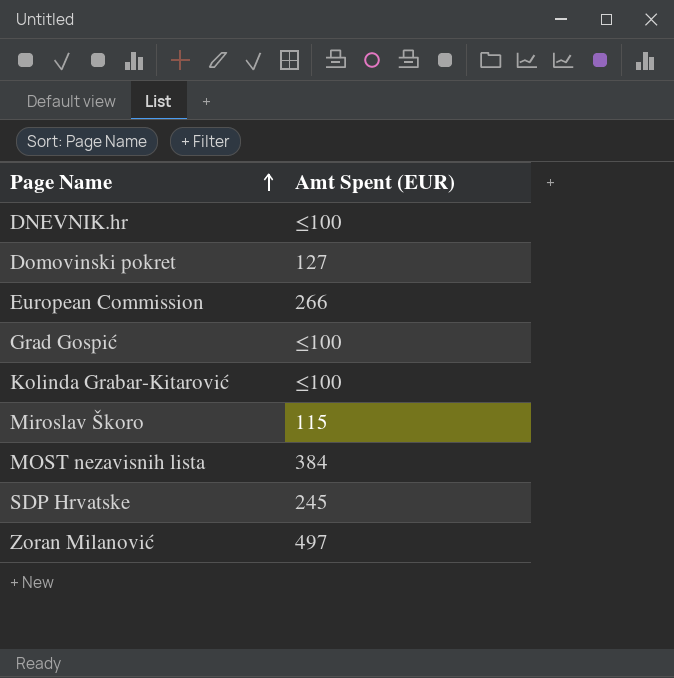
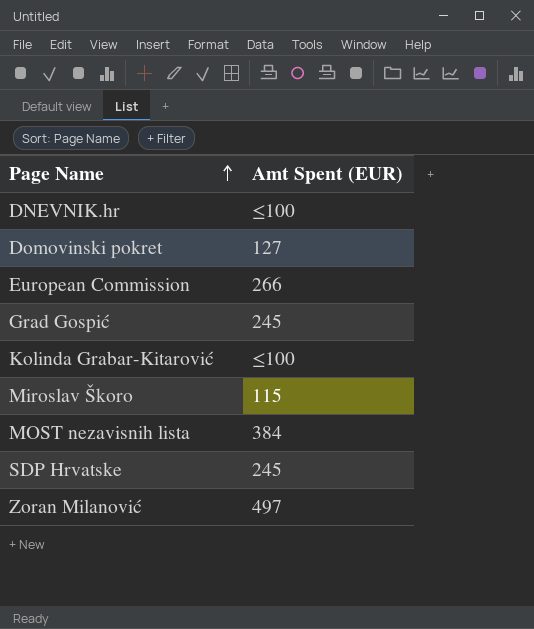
Grad Gospić | Amt Spent (EUR): ≤100 -> 245

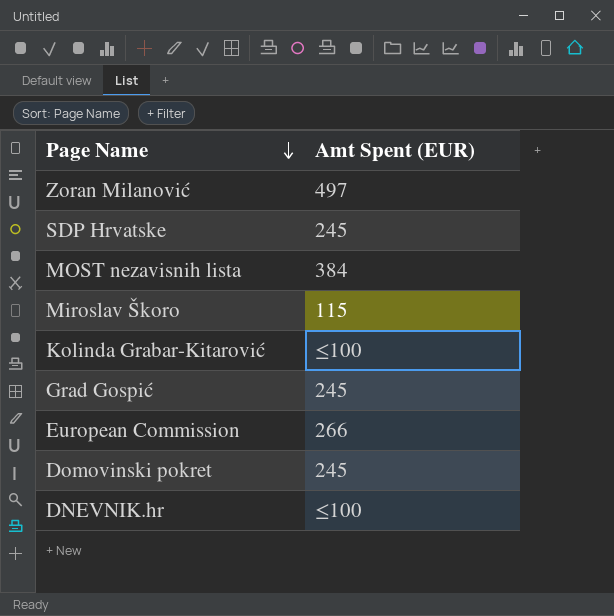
row order: Page Name ascending -> Page Name descending
Domovinski pokret | Amt Spent (EUR): 127 -> 245

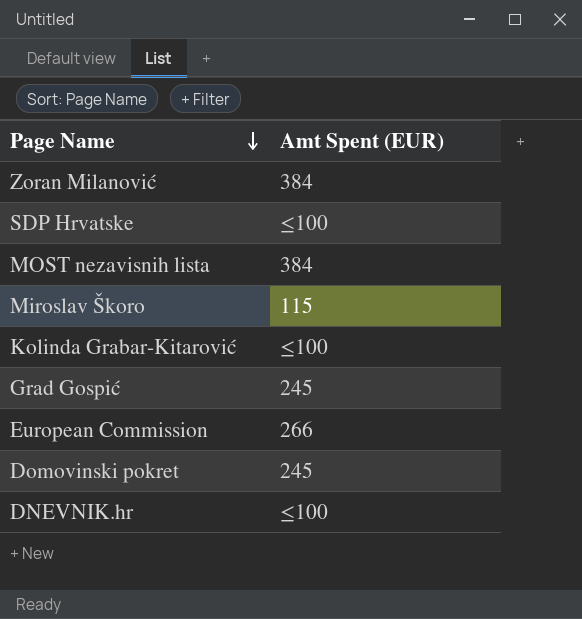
Zoran Milanović | Amt Spent (EUR): 497 -> 384
SDP Hrvatske | Amt Spent (EUR): 245 -> ≤100

